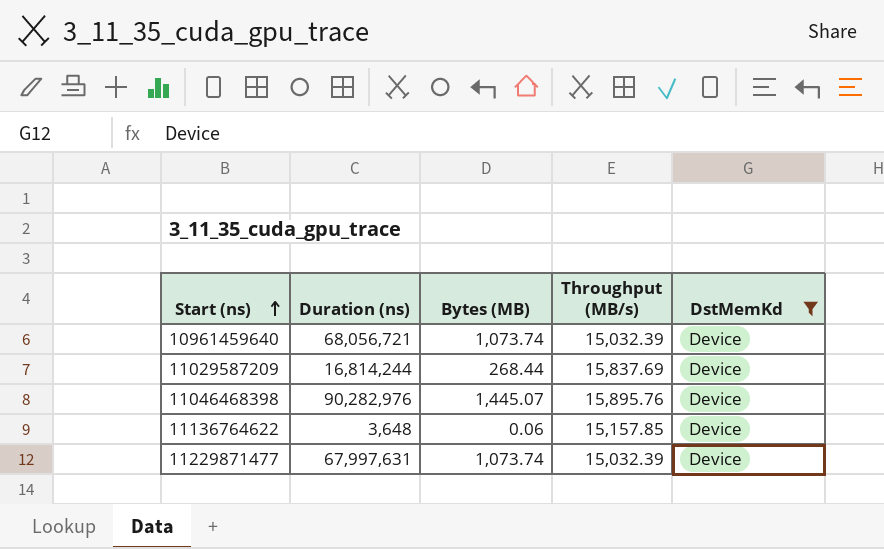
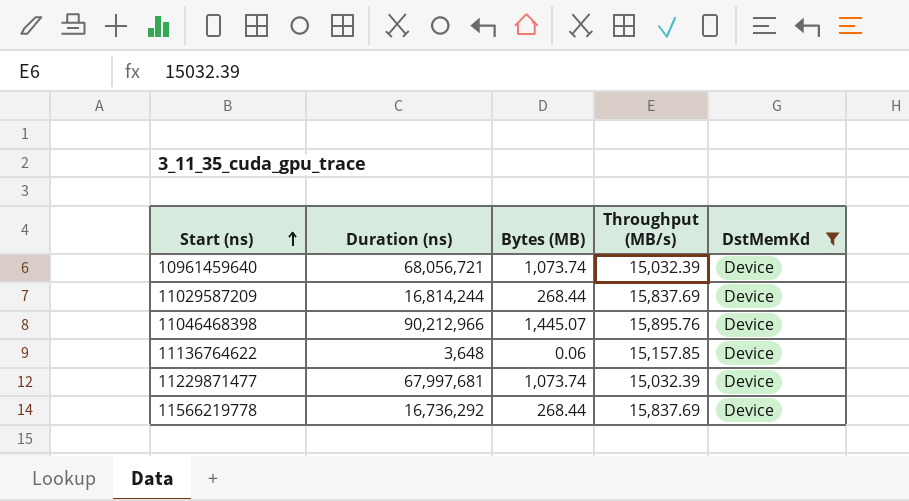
11046468398 | Duration (ns): 90,282,976 -> 90,212,966
11229871477 | Duration (ns): 67,997,631 -> 67,997,681
row 11566219778: none -> 16,736,292 | 268.44 | 15,837.69 | Device

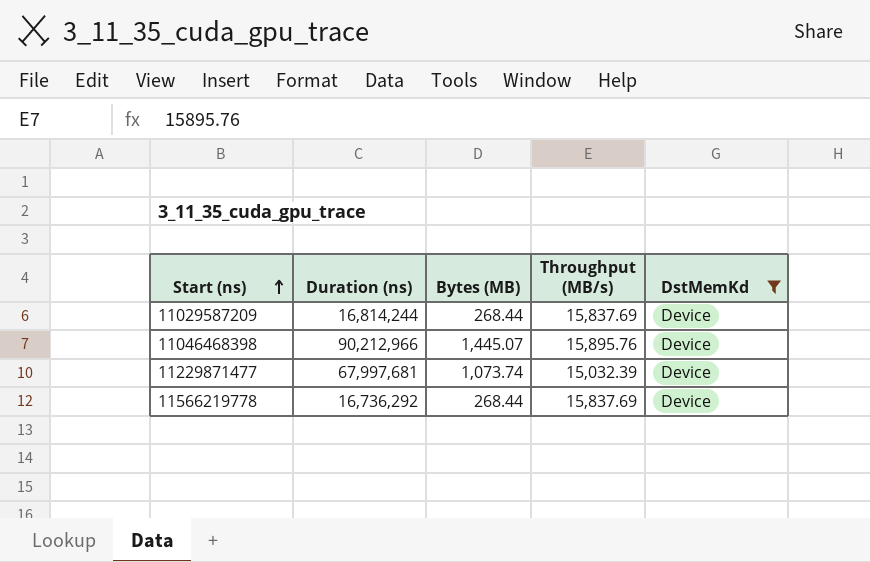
row 10961459640: 68,056,721 | 1,073.74 | 15,032.39 | Device -> none
row 11136764622: 3,648 | 0.06 | 15,157.85 | Device -> none

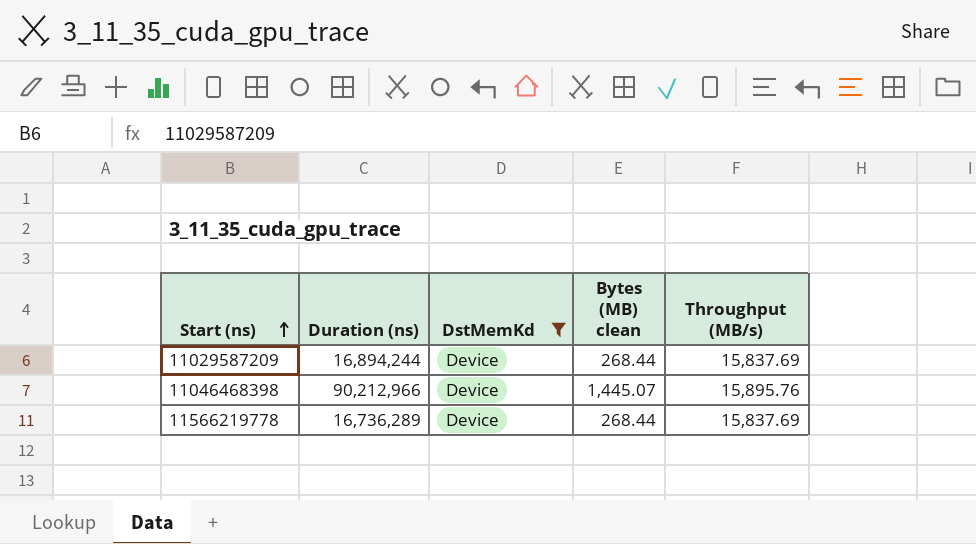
column DstMemKd | position: 5 -> 3
column name: Bytes (MB) -> Bytes (MB) clean
row 11229871477: 67,997,681 | 1,073.74 | 15,032.39 | Device -> none
11029587209 | Duration (ns): 16,814,244 -> 16,894,244
11566219778 | Duration (ns): 16,736,292 -> 16,736,289

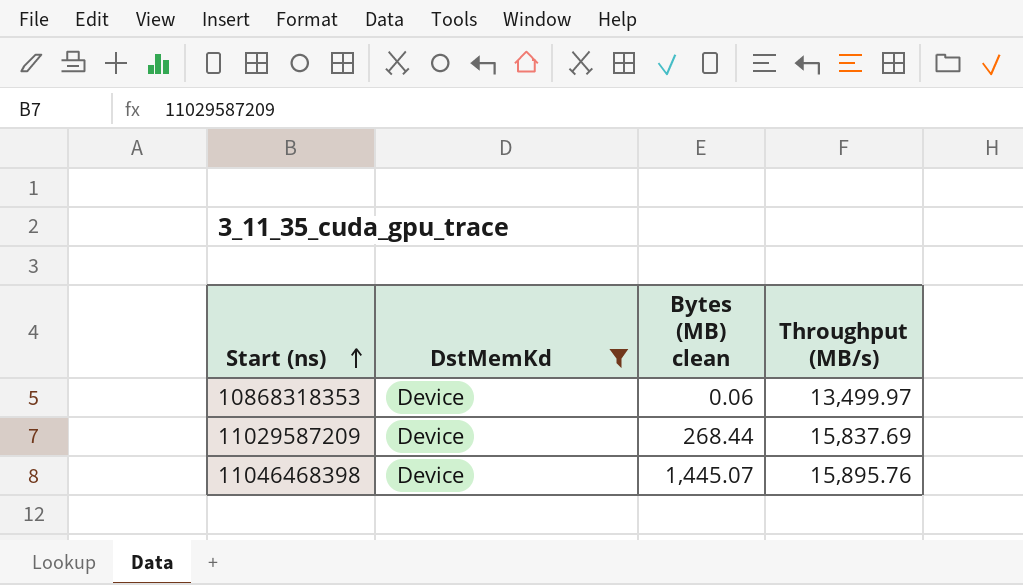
column Duration (ns) | position: 2 -> none
row 11566219778: 16,736,289 | Device | 268.44 | 15,837.69 -> none
row 10868318353: none -> Device | 0.06 | 13,499.97

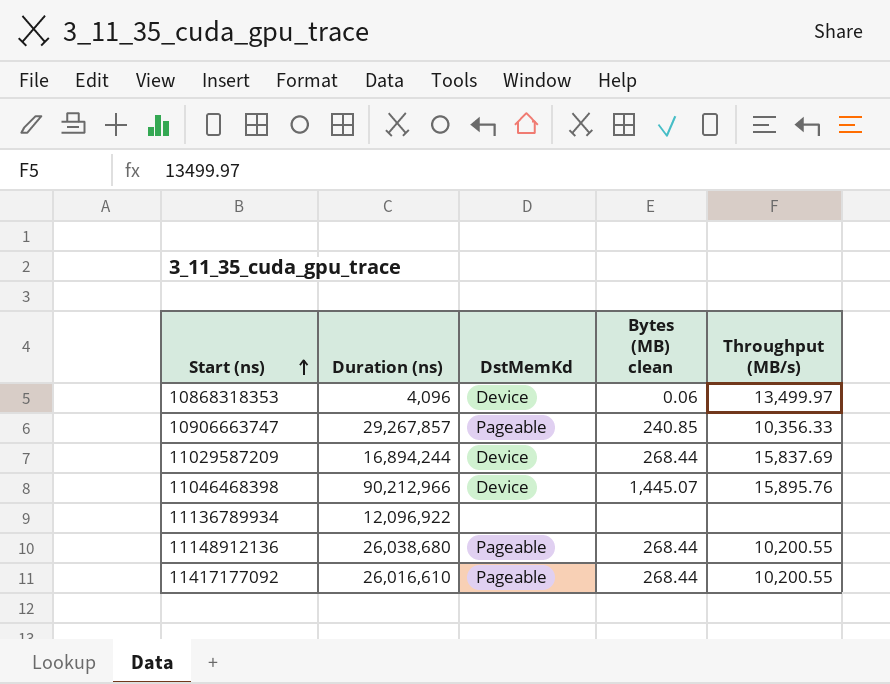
filter: DstMemKd = Device -> none
column Duration (ns) | position: none -> 2

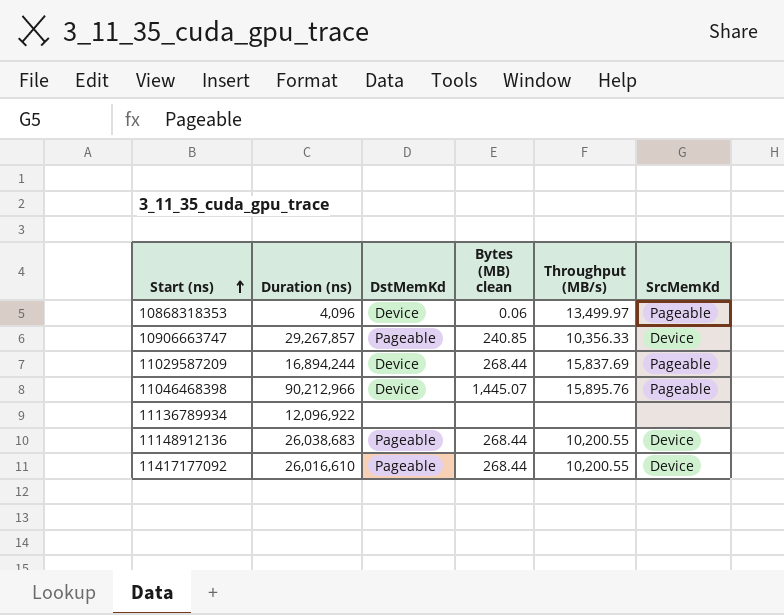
column SrcMemKd | position: none -> 6
11148912136 | Duration (ns): 26,038,680 -> 26,038,683

